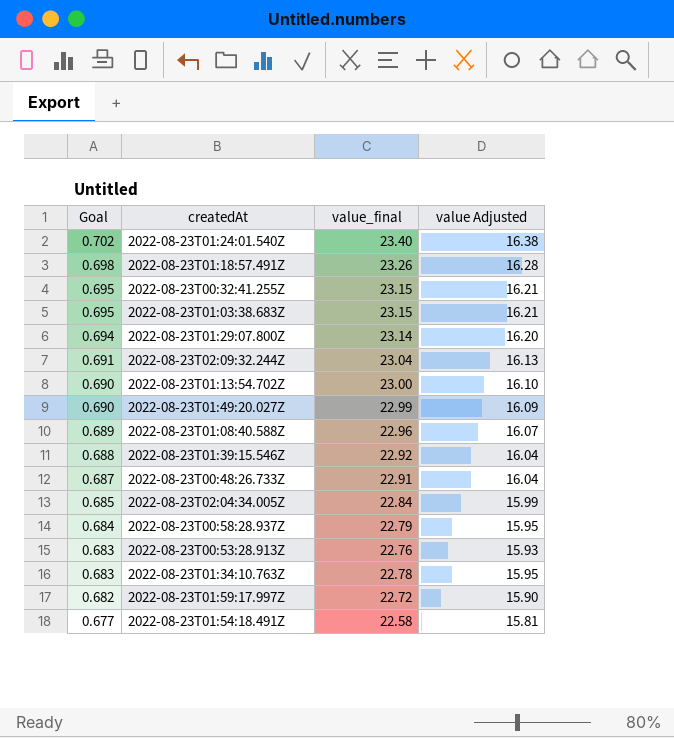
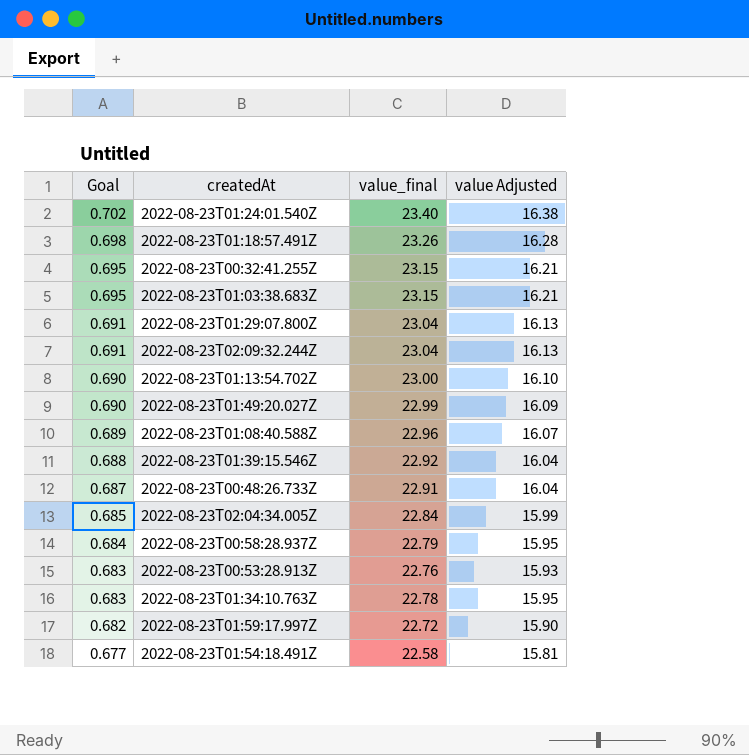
2022-08-23T01:29:07.800Z | Goal: 0.694 -> 0.691
2022-08-23T01:29:07.800Z | value_final: 23.14 -> 23.04
2022-08-23T01:29:07.800Z | value Adjusted: 16.20 -> 16.13

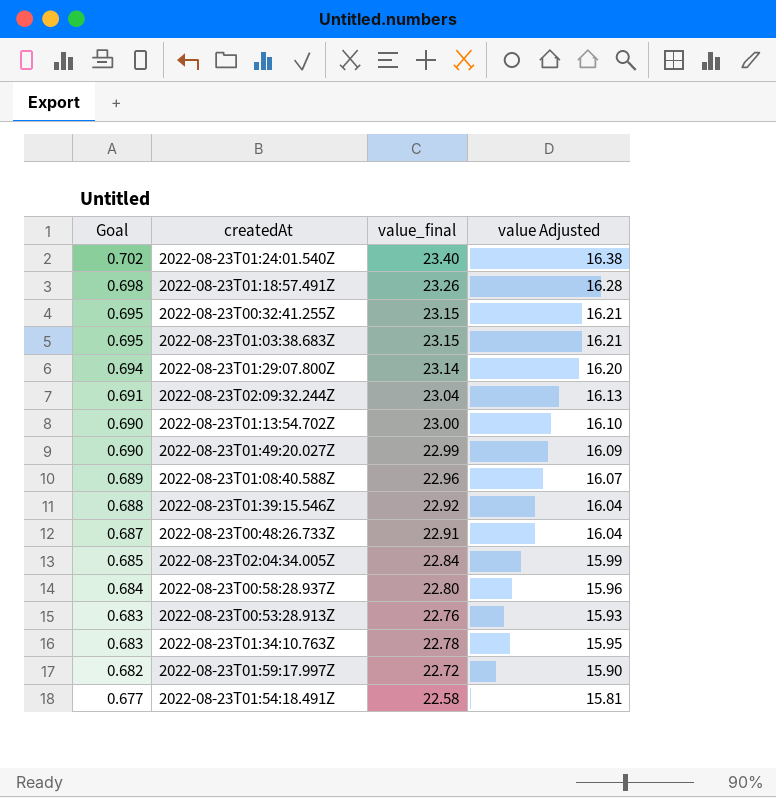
2022-08-23T01:29:07.800Z | Goal: 0.691 -> 0.694
2022-08-23T01:29:07.800Z | value_final: 23.04 -> 23.14
2022-08-23T01:29:07.800Z | value Adjusted: 16.13 -> 16.20
2022-08-23T00:58:28.937Z | value_final: 22.79 -> 22.80
2022-08-23T00:58:28.937Z | value Adjusted: 15.95 -> 15.96

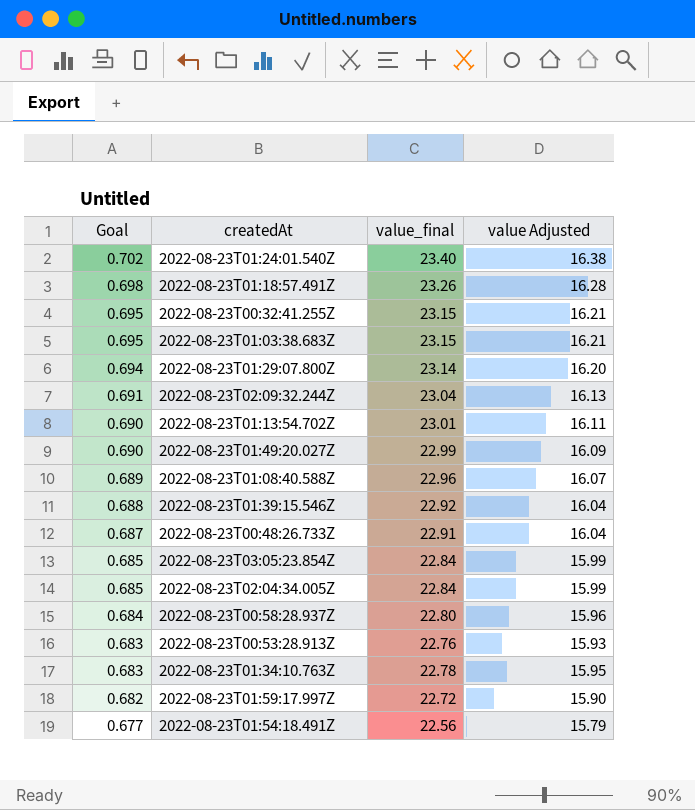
2022-08-23T01:13:54.702Z | value_final: 23.00 -> 23.01
2022-08-23T01:13:54.702Z | value Adjusted: 16.10 -> 16.11
row 2022-08-23T03:05:23.854Z: none -> 0.685 | 22.84 | 15.99
2022-08-23T01:54:18.491Z | value_final: 22.58 -> 22.56
2022-08-23T01:54:18.491Z | value Adjusted: 15.81 -> 15.79

